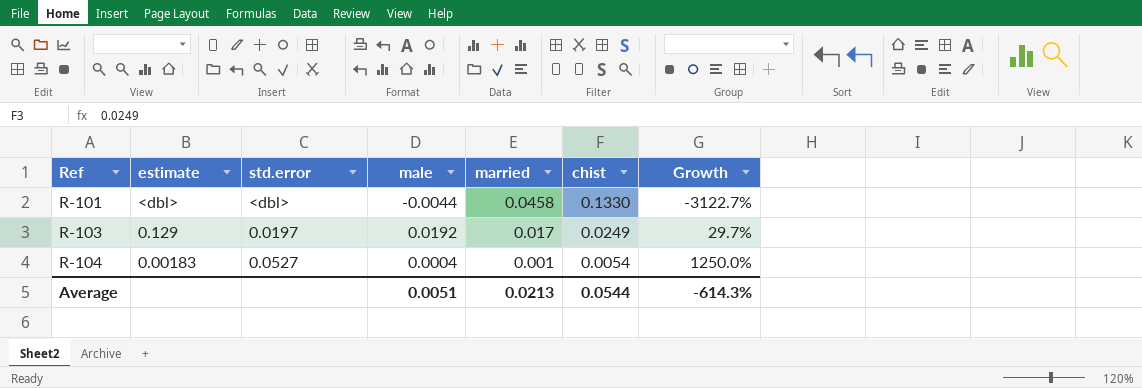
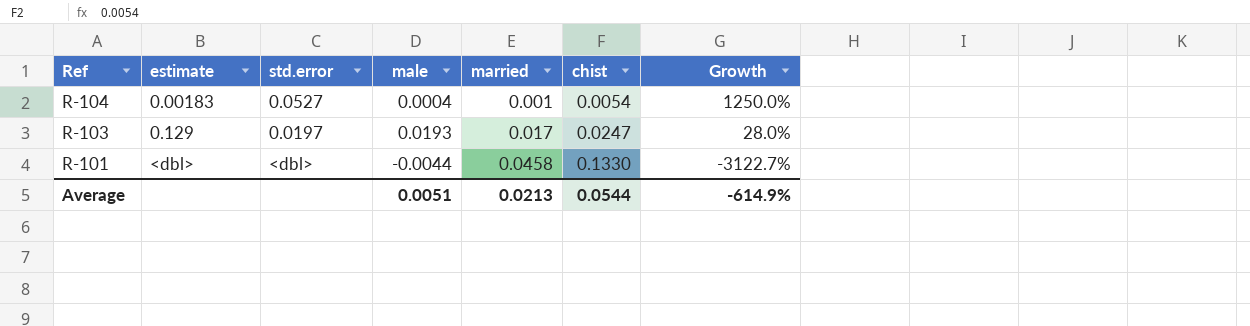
row order: Ref ascending -> Ref descending
R-103 | male: 0.0192 -> 0.0193
R-103 | chist: 0.0249 -> 0.0247
R-103 | Growth: 29.7% -> 28.0%
Average | Growth: -614.3% -> -614.9%

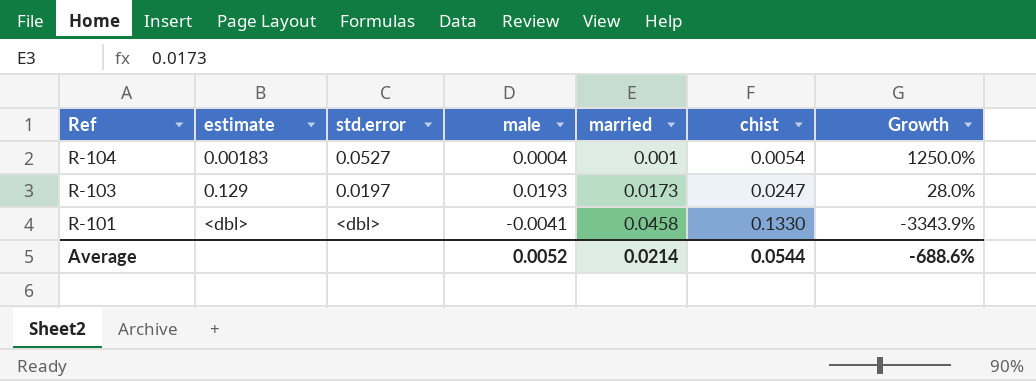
R-103 | married: 0.017 -> 0.0173
R-101 | male: -0.0044 -> -0.0041
R-101 | Growth: -3122.7% -> -3343.9%
Average | male: 0.0051 -> 0.0052
Average | married: 0.0213 -> 0.0214
Average | Growth: -614.9% -> -688.6%

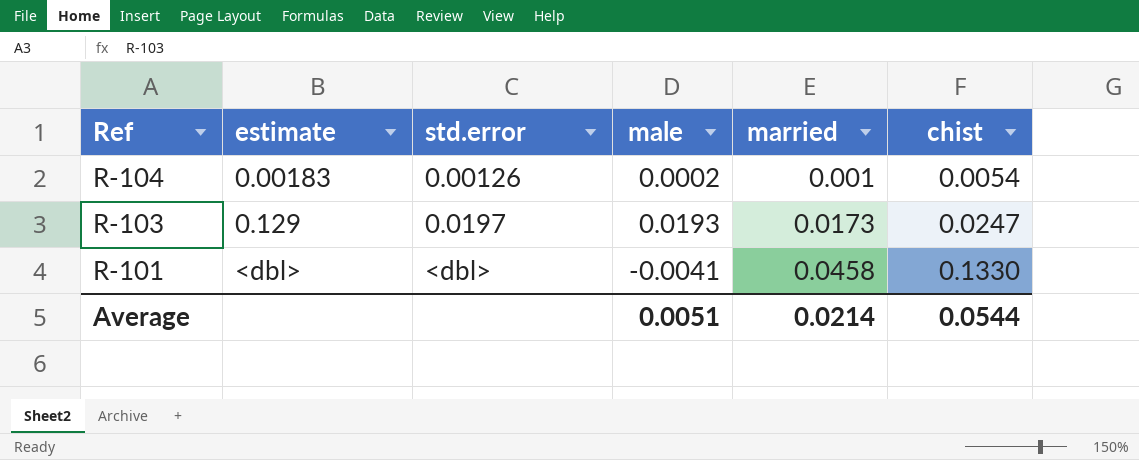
column Growth | formula: ([chist] - [male]) / [male] -> none
R-104 | std.error: 0.0527 -> 0.00126
R-104 | male: 0.0004 -> 0.0002
Average | male: 0.0052 -> 0.0051

